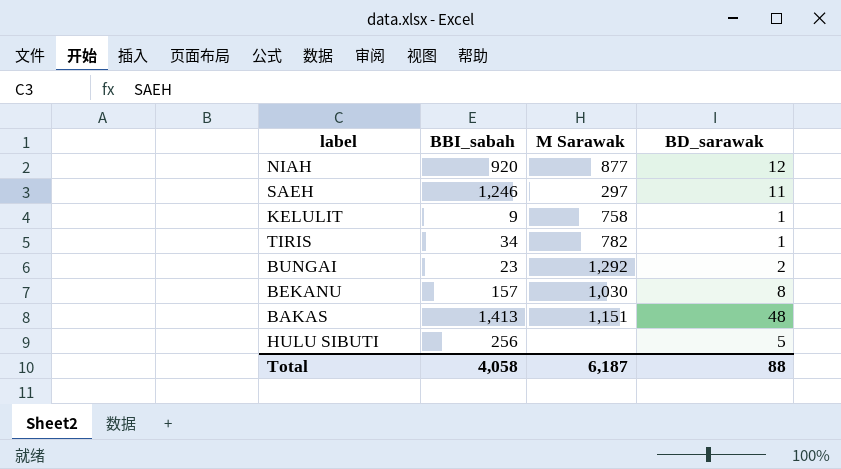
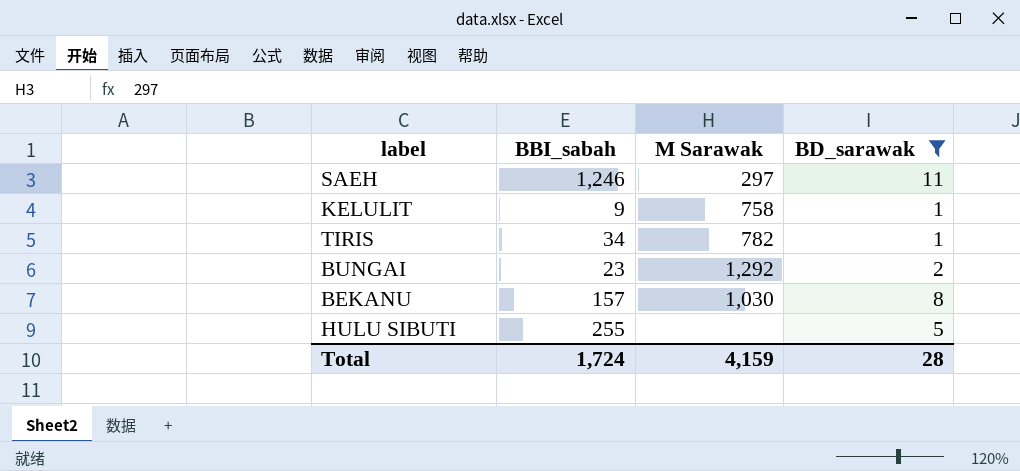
filter: none -> BD_sarawak <= 11
HULU SIBUTI | BBI_sabah: 256 -> 255
Total | BBI_sabah: 4,058 -> 1,724
Total | M Sarawak: 6,187 -> 4,159
Total | BD_sarawak: 88 -> 28

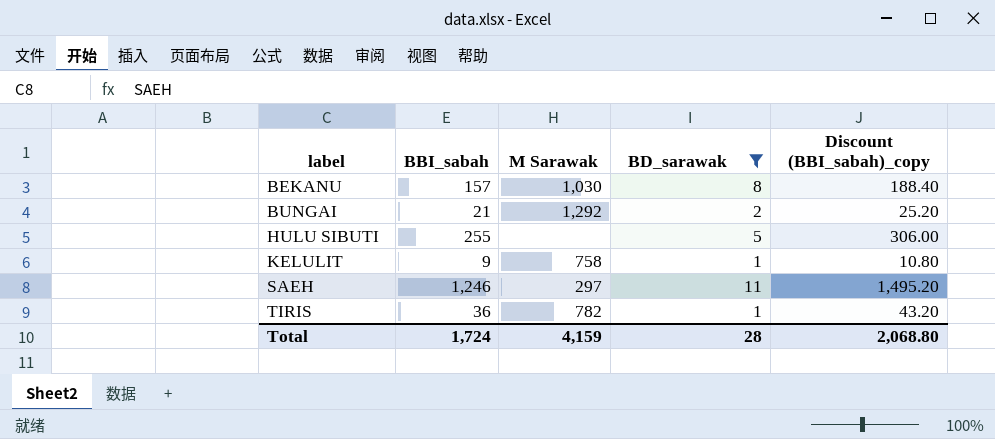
row order: none -> label ascending
column Discount (BBI_sabah)_copy | formula: none -> [BBI_sabah] * 1.2
BUNGAI | BBI_sabah: 23 -> 21
TIRIS | BBI_sabah: 34 -> 36

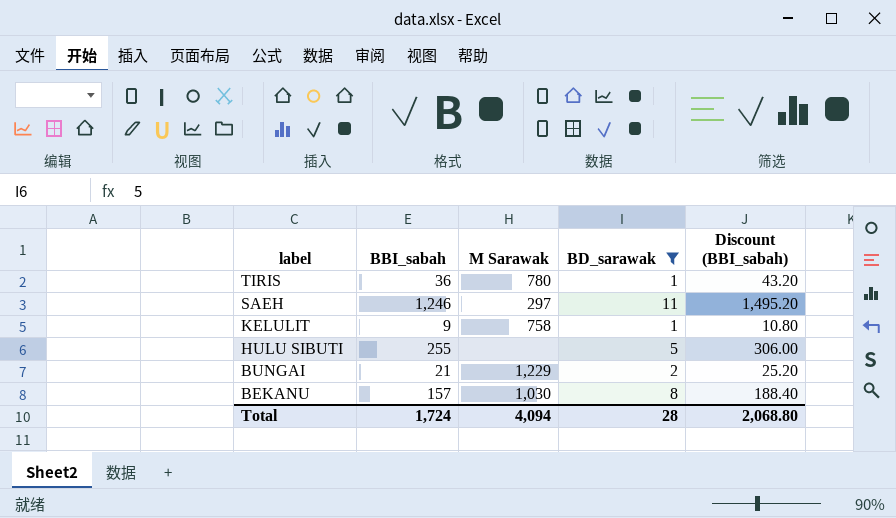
row order: label ascending -> label descending
column name: Discount (BBI_sabah)_copy -> Discount (BBI_sabah)
TIRIS | M Sarawak: 782 -> 780
BUNGAI | M Sarawak: 1,292 -> 1,229
Total | M Sarawak: 4,159 -> 4,094

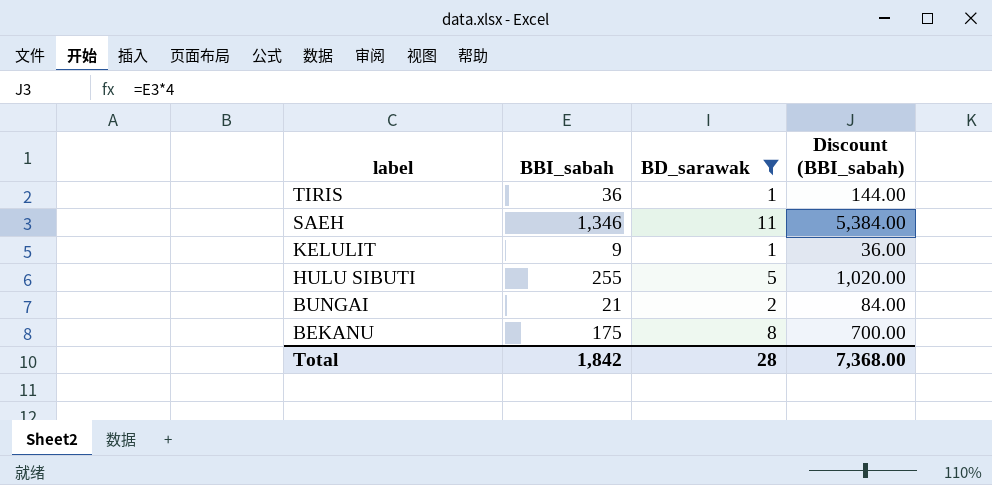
column M Sarawak | position: 3 -> none
column Discount (BBI_sabah) | formula: [BBI_sabah] * 1.2 -> [BBI_sabah] * 4
SAEH | BBI_sabah: 1,246 -> 1,346
BEKANU | BBI_sabah: 157 -> 175
Total | BBI_sabah: 1,724 -> 1,842
Total | Discount (BBI_sabah): 2,068.80 -> 7,368.00

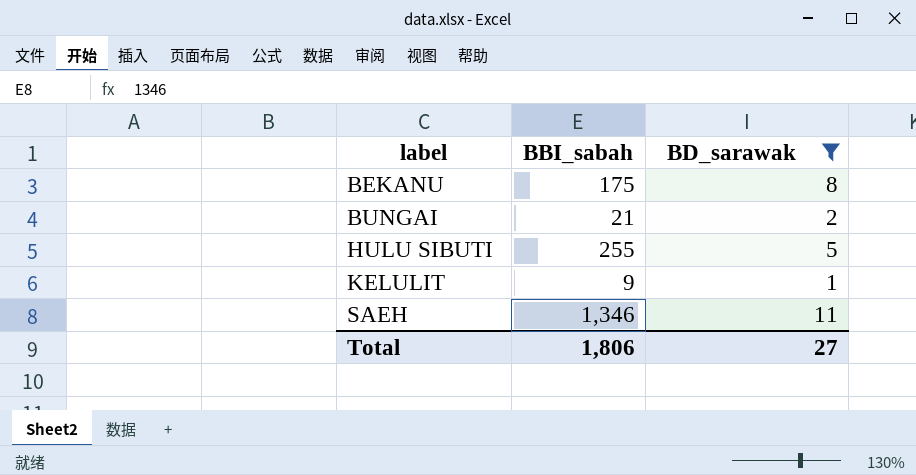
row order: label descending -> label ascending
column Discount (BBI_sabah) | formula: [BBI_sabah] * 4 -> none
row TIRIS: 36 | 1 | 144.00 -> none
Total | BBI_sabah: 1,842 -> 1,806
Total | BD_sarawak: 28 -> 27

